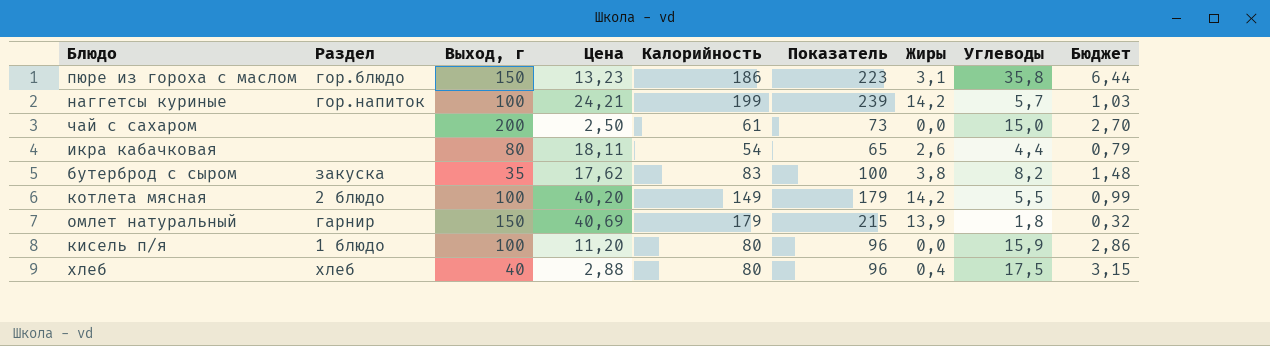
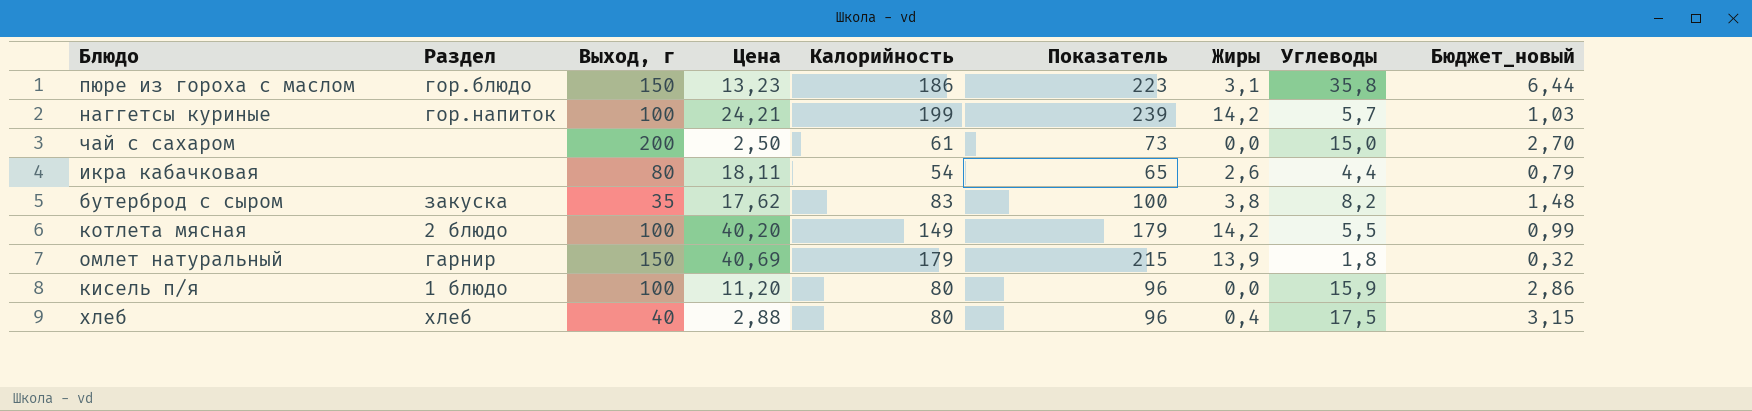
column name: Бюджет -> Бюджет_новый

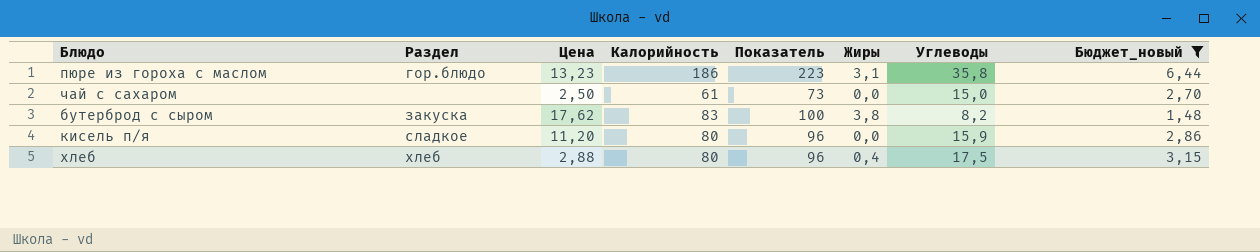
filter: none -> Бюджет_новый >= 1,48
column Выход, г | position: 3 -> none
кисель п/я | Раздел: 1 блюдо -> сладкое

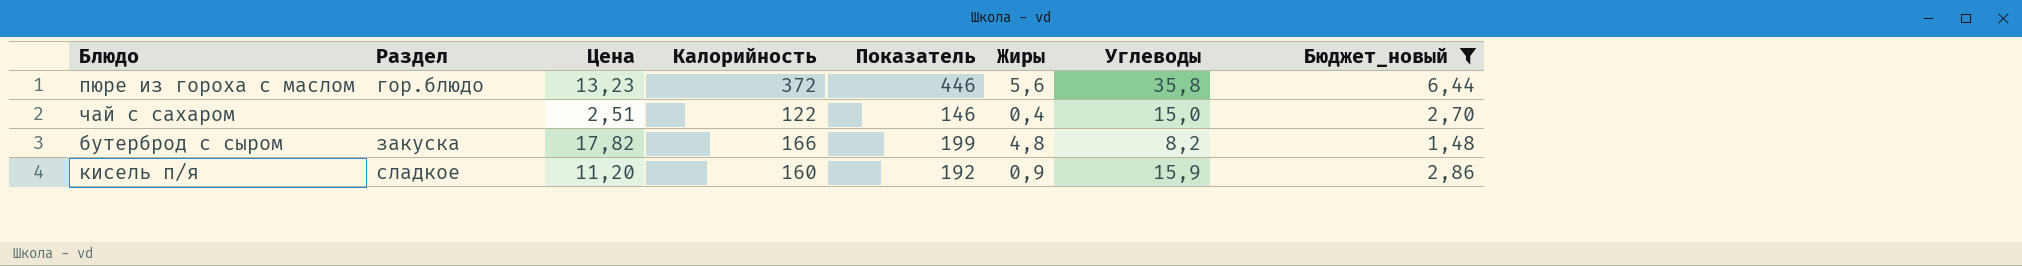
row хлеб: хлеб | 2,88 | 80 | 96 | 0,4 | 17,5 | 3,15 -> none
пюре из гороха с маслом | Калорийность: 186 -> 372
пюре из гороха с маслом | Показатель: 223 -> 446
пюре из гороха с маслом | Жиры: 3,1 -> 5,6
чай с сахаром | Цена: 2,50 -> 2,51
чай с сахаром | Калорийность: 61 -> 122
чай с сахаром | Показатель: 73 -> 146
чай с сахаром | Жиры: 0,0 -> 0,4
бутерброд с сыром | Цена: 17,62 -> 17,82
бутерброд с сыром | Калорийность: 83 -> 166
бутерброд с сыром | Показатель: 100 -> 199
бутерброд с сыром | Жиры: 3,8 -> 4,8
кисель п/я | Калорийность: 80 -> 160
кисель п/я | Показатель: 96 -> 192
кисель п/я | Жиры: 0,0 -> 0,9

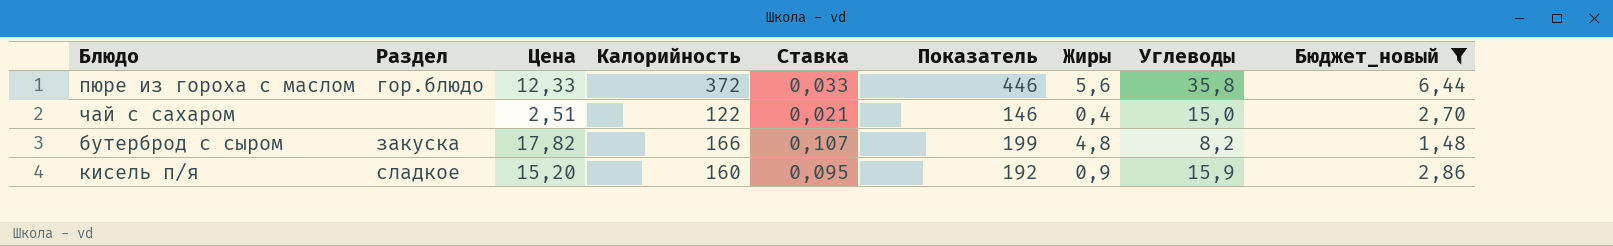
column Ставка | formula: none -> [Цена] / [Калорийность]
пюре из гороха с маслом | Цена: 13,23 -> 12,33
кисель п/я | Цена: 11,20 -> 15,20

